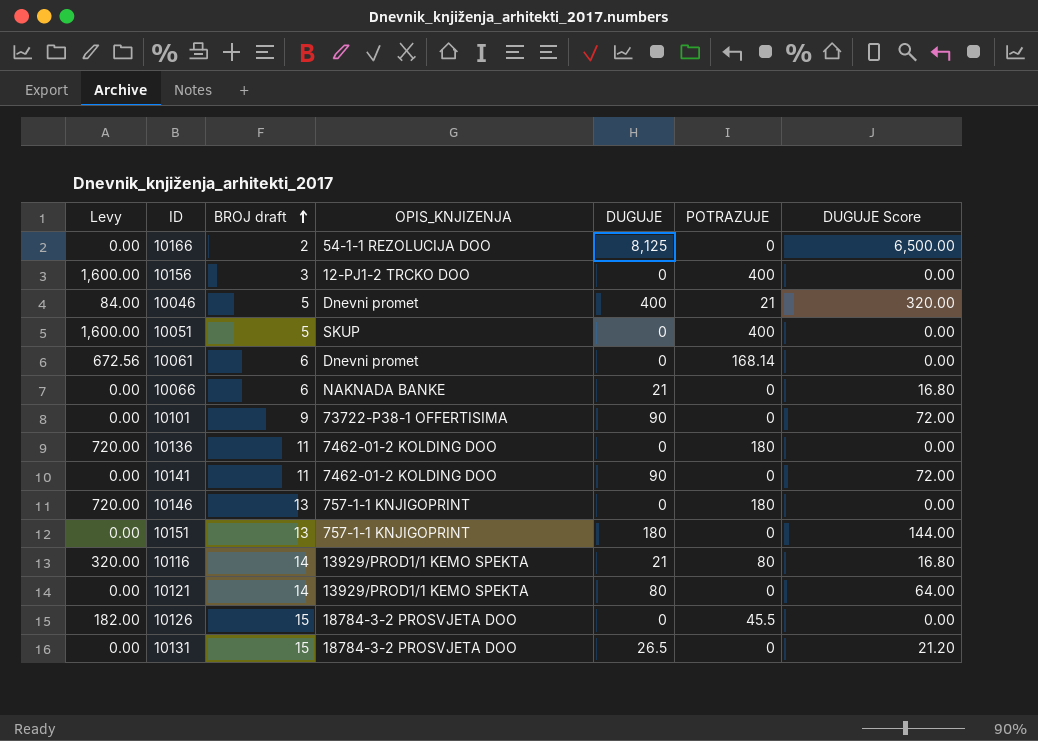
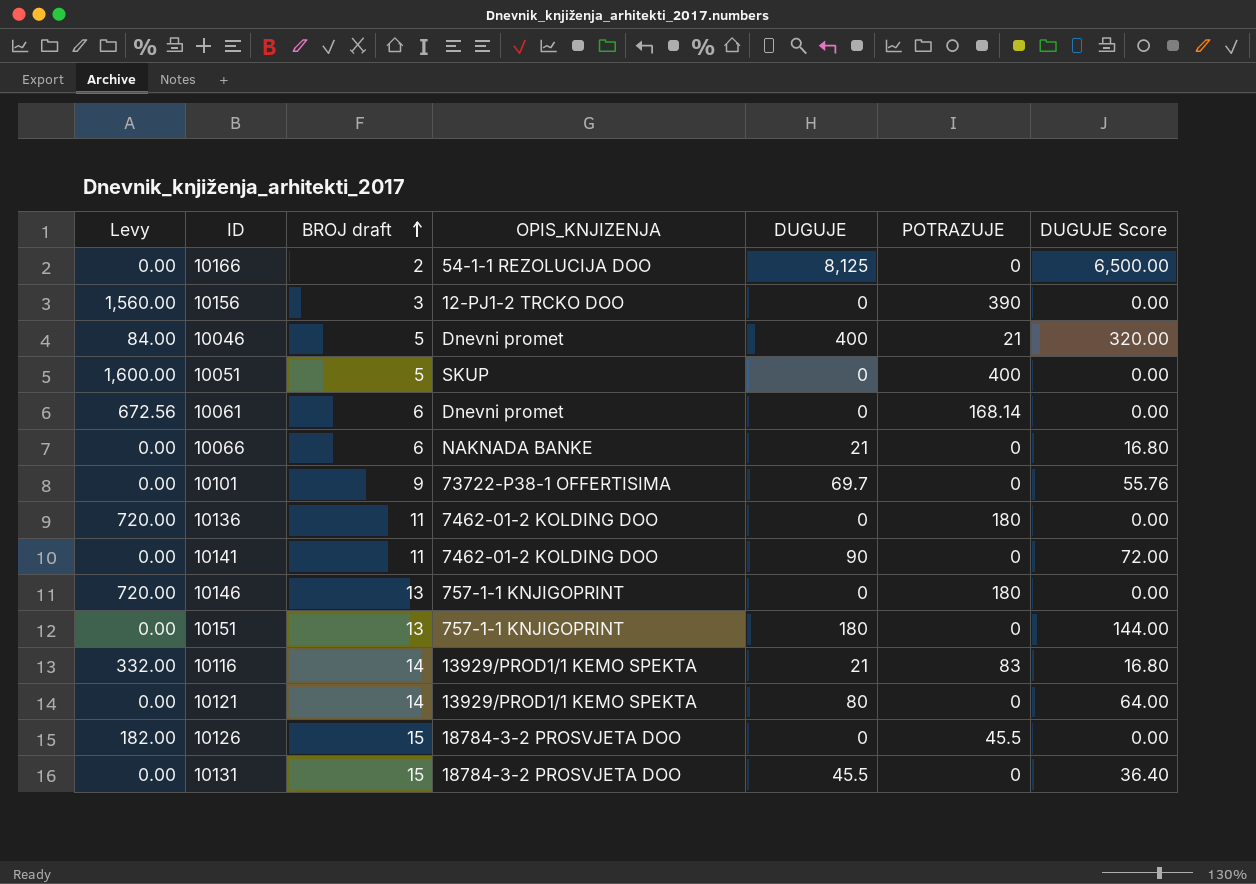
10156 | Levy: 1,600.00 -> 1,560.00
10156 | POTRAZUJE: 400 -> 390
10101 | DUGUJE: 90 -> 69.7
10101 | DUGUJE Score: 72.00 -> 55.76
10116 | Levy: 320.00 -> 332.00
10116 | POTRAZUJE: 80 -> 83
10131 | DUGUJE: 26.5 -> 45.5
10131 | DUGUJE Score: 21.20 -> 36.40

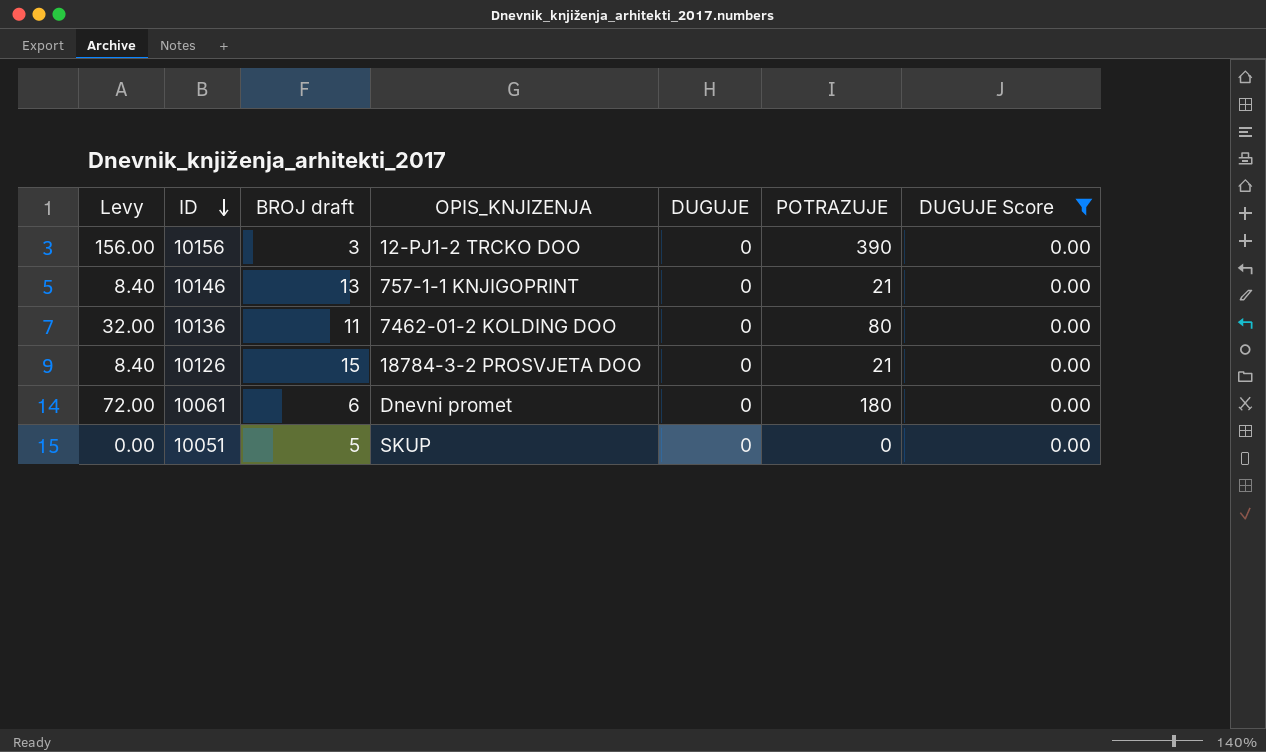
filter: none -> DUGUJE Score = 0.00
row order: BROJ draft ascending -> ID descending
column Levy | formula: [POTRAZUJE] * 4 -> [POTRAZUJE] * 0.4
10146 | POTRAZUJE: 180 -> 21
10136 | POTRAZUJE: 180 -> 80
10126 | POTRAZUJE: 45.5 -> 21
10061 | POTRAZUJE: 168.14 -> 180
10051 | POTRAZUJE: 400 -> 0

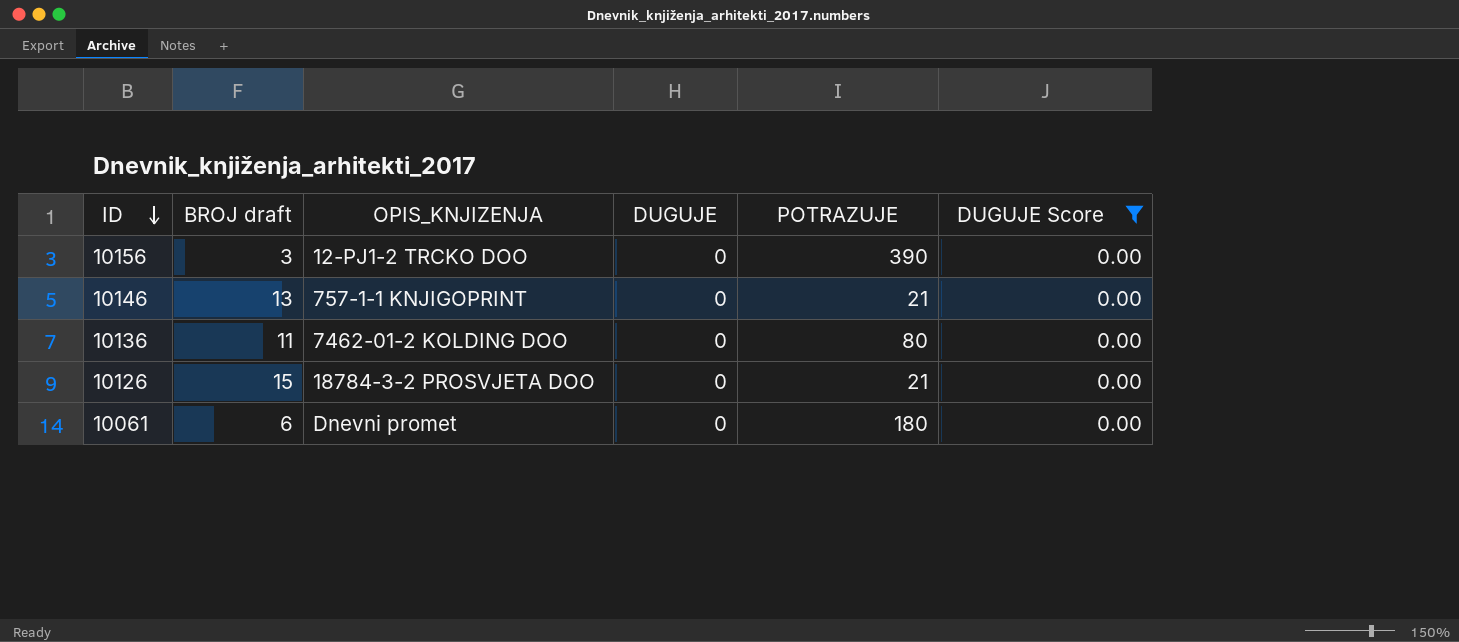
column Levy | formula: [POTRAZUJE] * 0.4 -> none
row 10051: 0.00 | 5 | SKUP | 0 | 0 | 0.00 -> none

